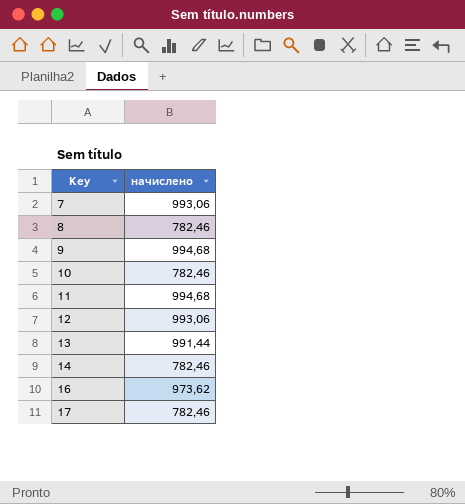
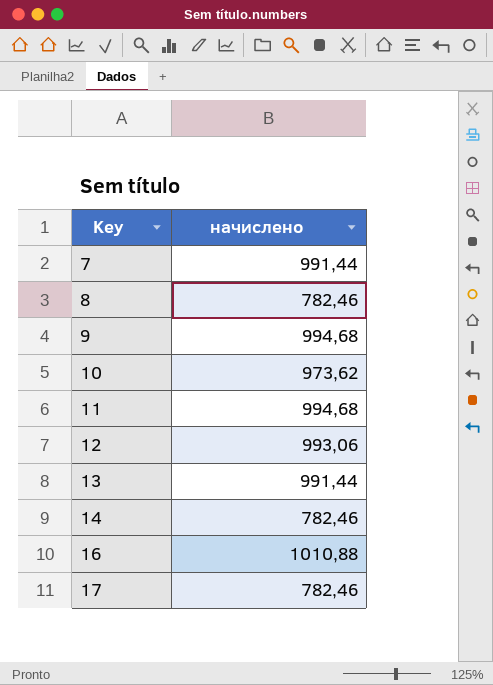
7 | начислено: 993,06 -> 991,44
10 | начислено: 782,46 -> 973,62
16 | начислено: 973,62 -> 1010,88

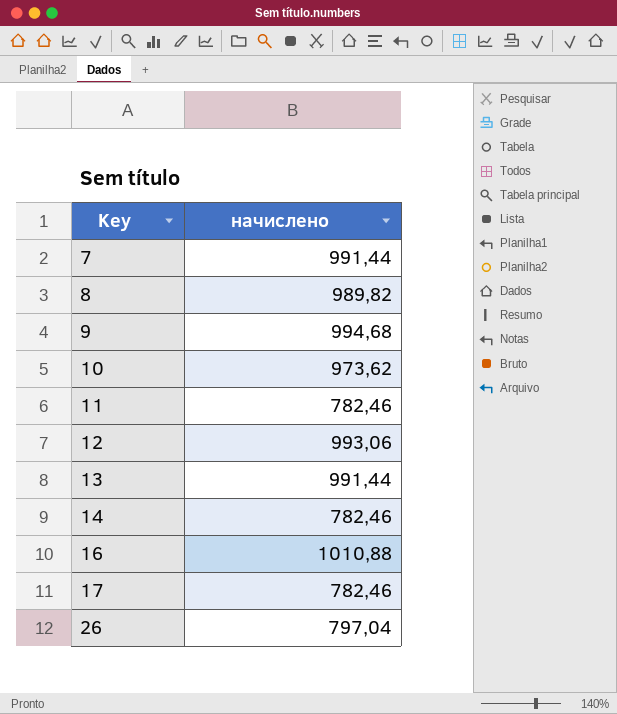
8 | начислено: 782,46 -> 989,82
11 | начислено: 994,68 -> 782,46
row 26: none -> 797,04

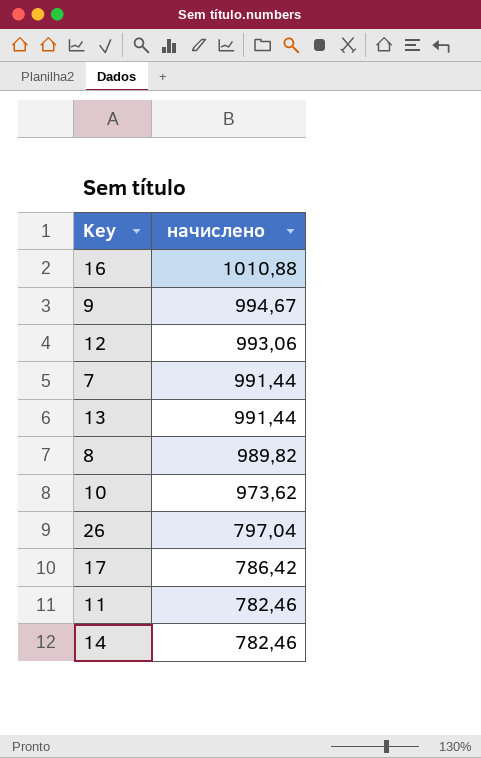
row order: Key ascending -> начислено descending
9 | начислено: 994,68 -> 994,67
17 | начислено: 782,46 -> 786,42

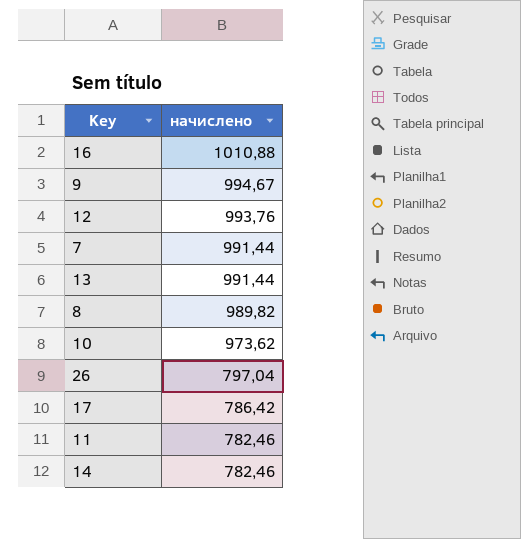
12 | начислено: 993,06 -> 993,76

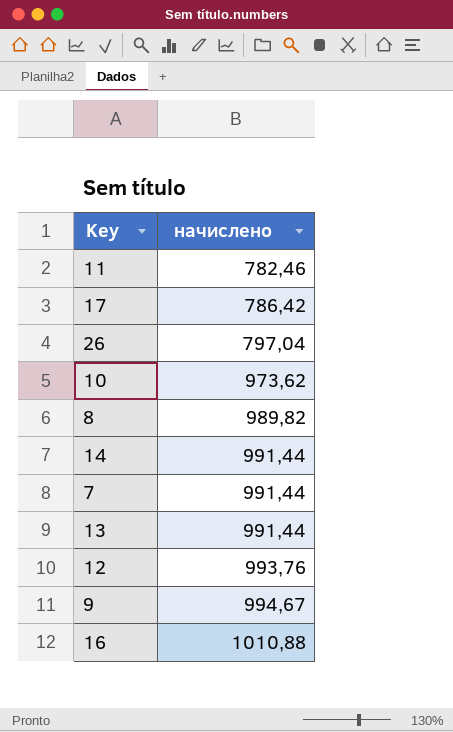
row order: начислено descending -> начислено ascending
14 | начислено: 782,46 -> 991,44

